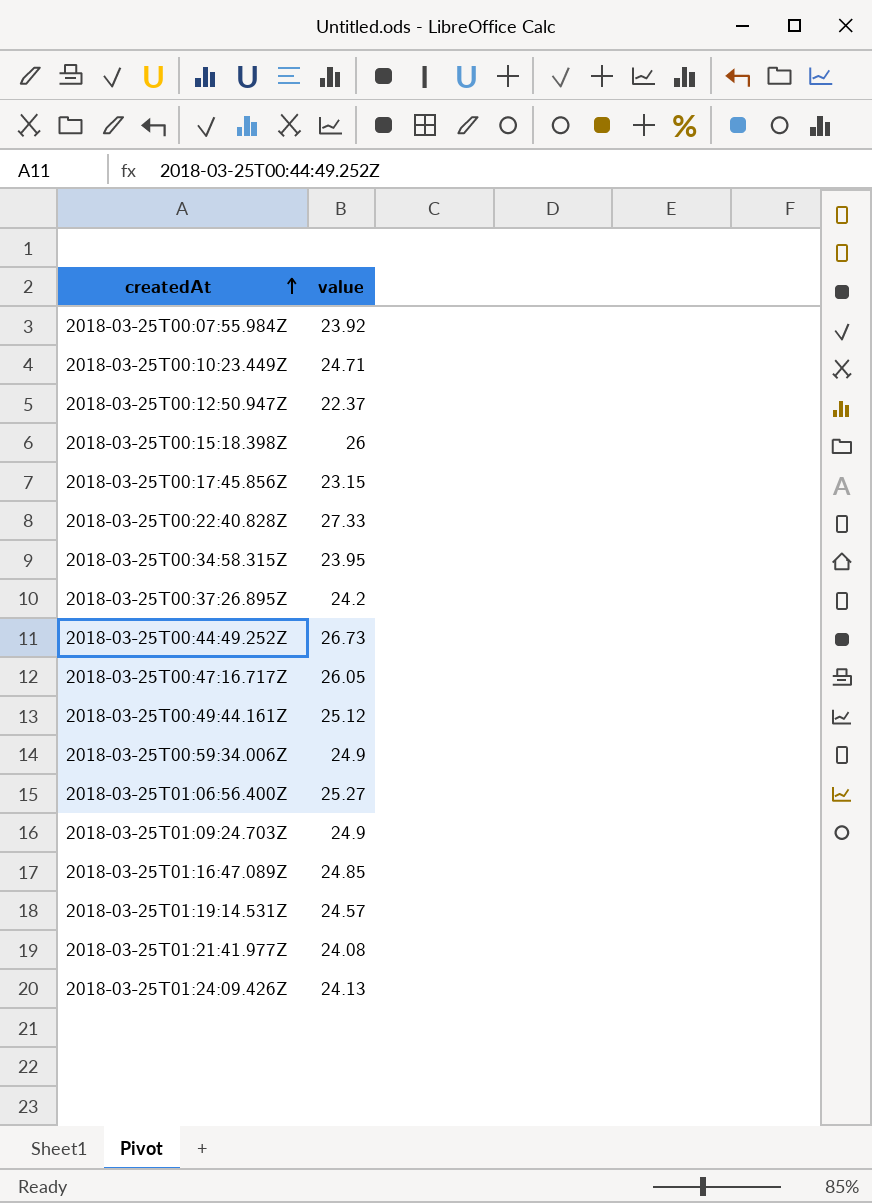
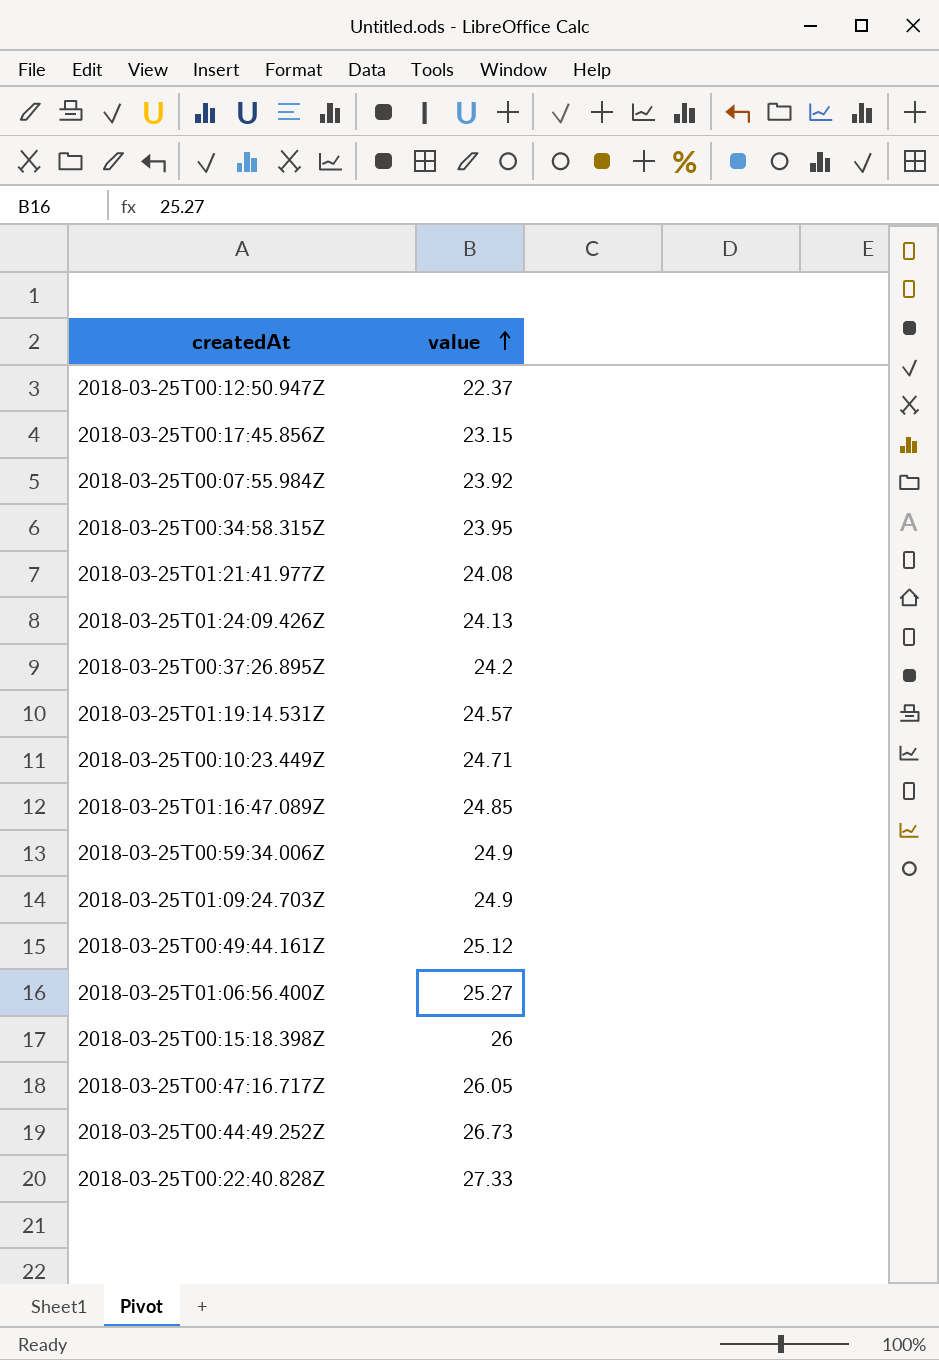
row order: createdAt ascending -> value ascending

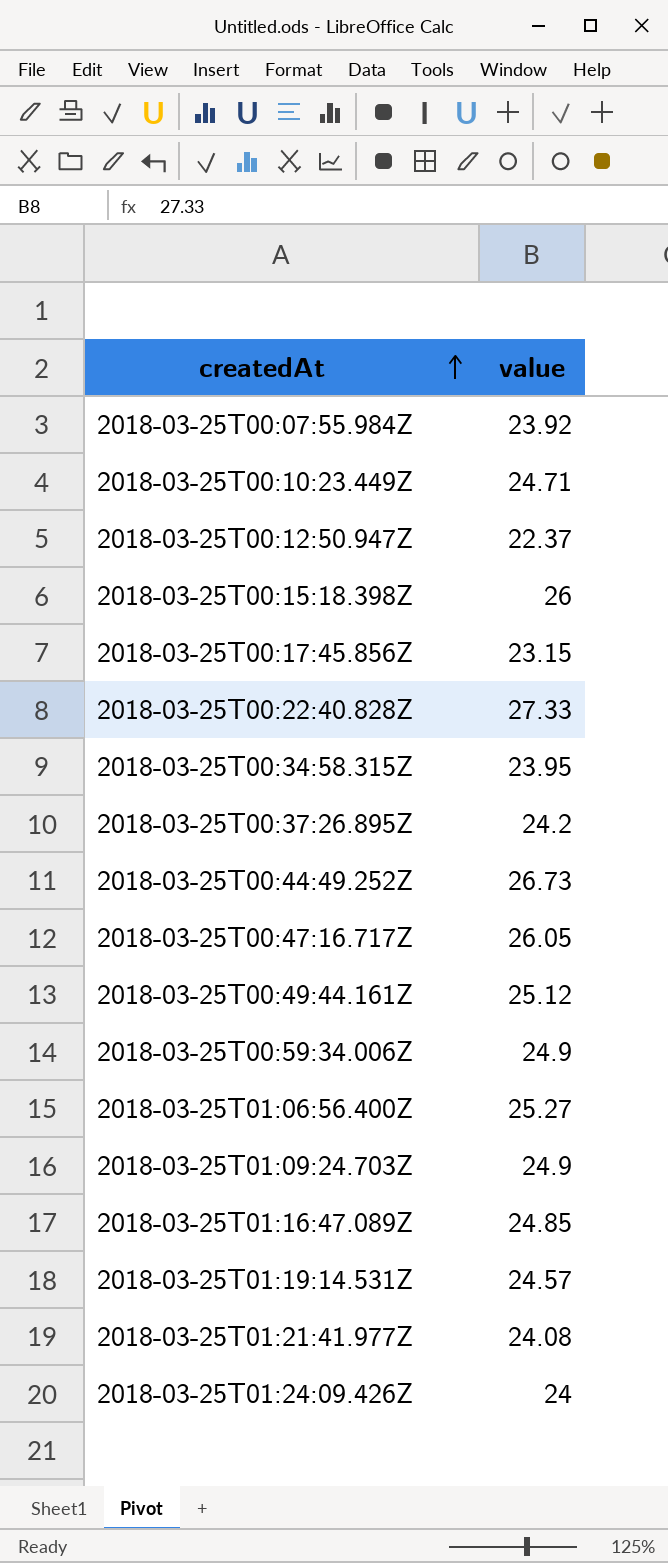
row order: value ascending -> createdAt ascending
2018-03-25T01:24:09.426Z | value: 24.13 -> 24

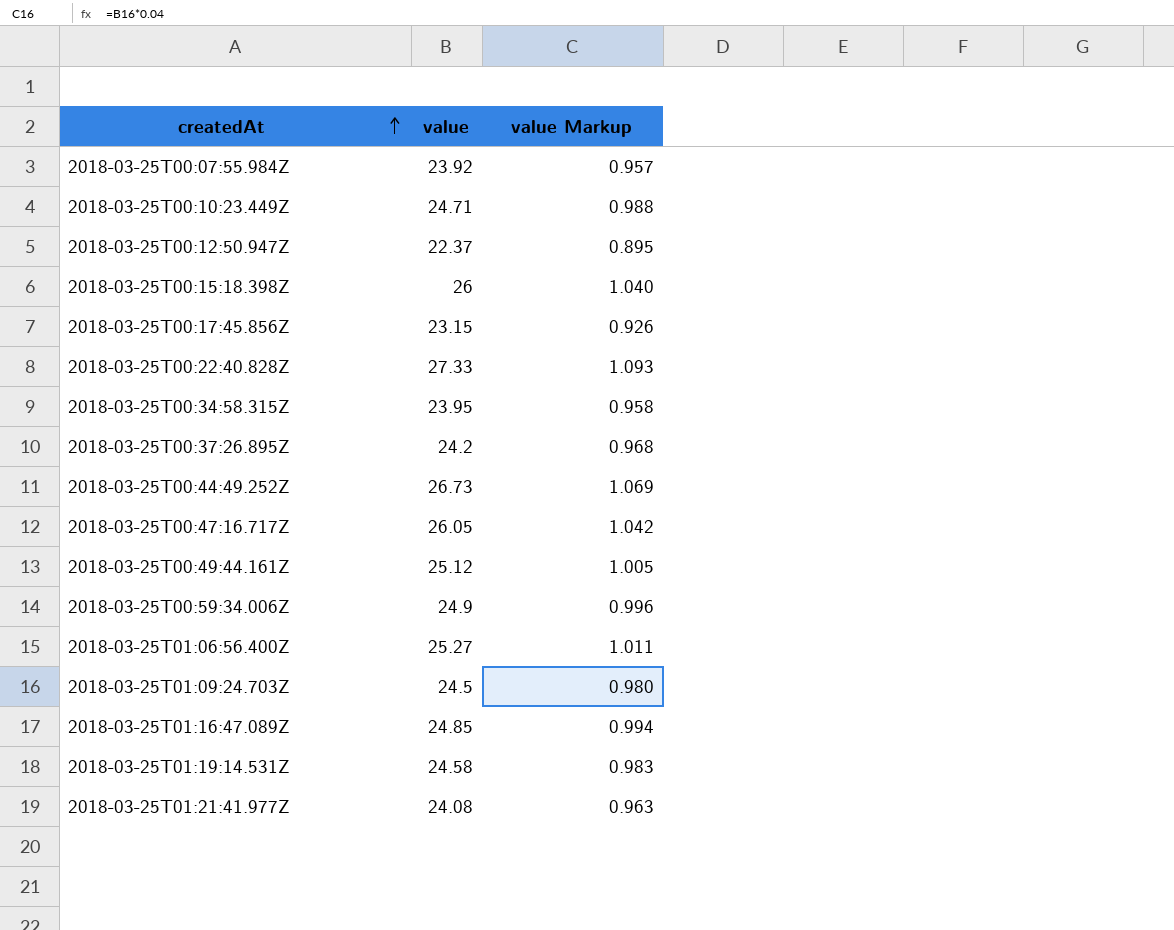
column value Markup | formula: none -> [value] * 0.04
row 2018-03-25T01:24:09.426Z: 24 -> none
2018-03-25T01:09:24.703Z | value: 24.9 -> 24.5
2018-03-25T01:19:14.531Z | value: 24.57 -> 24.58

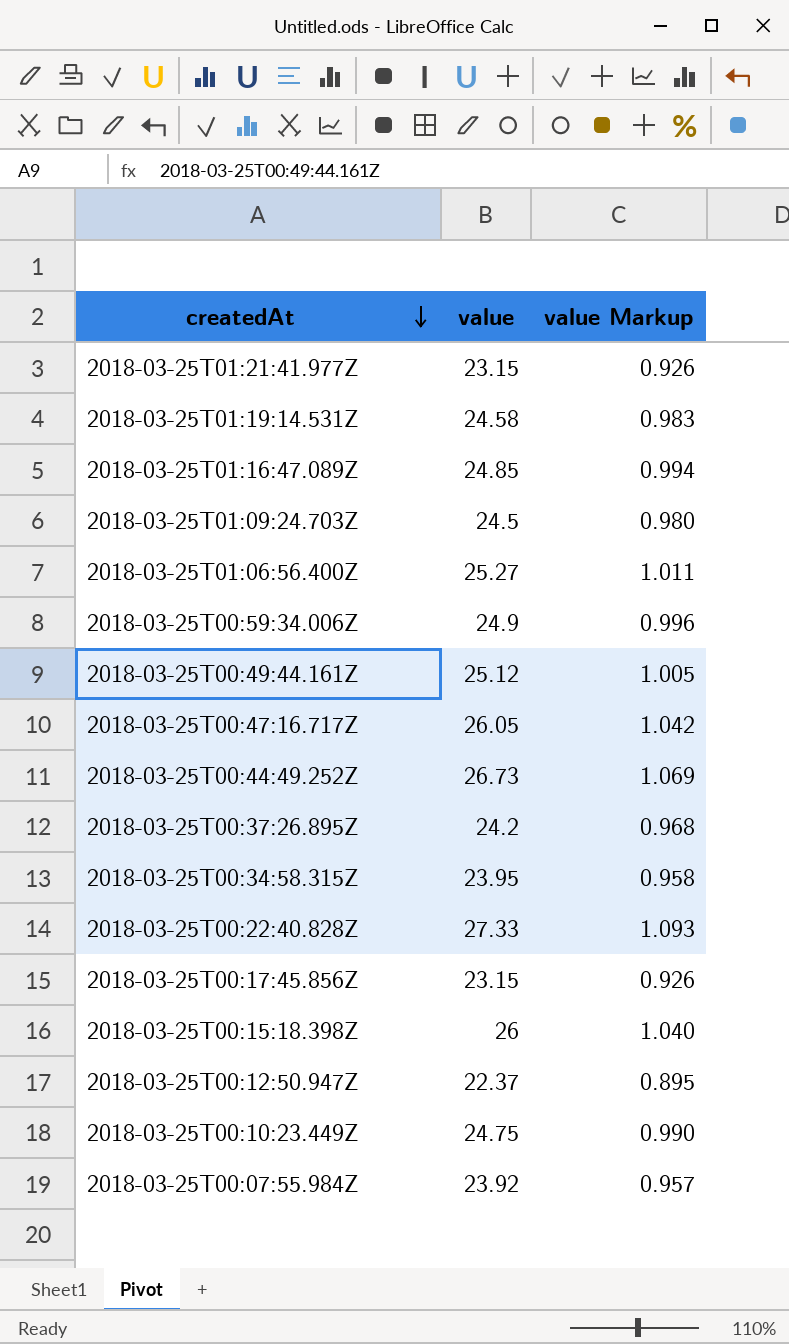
row order: createdAt ascending -> createdAt descending
2018-03-25T01:21:41.977Z | value: 24.08 -> 23.15
2018-03-25T01:21:41.977Z | value Markup: 0.963 -> 0.926
2018-03-25T00:10:23.449Z | value: 24.71 -> 24.75
2018-03-25T00:10:23.449Z | value Markup: 0.988 -> 0.990

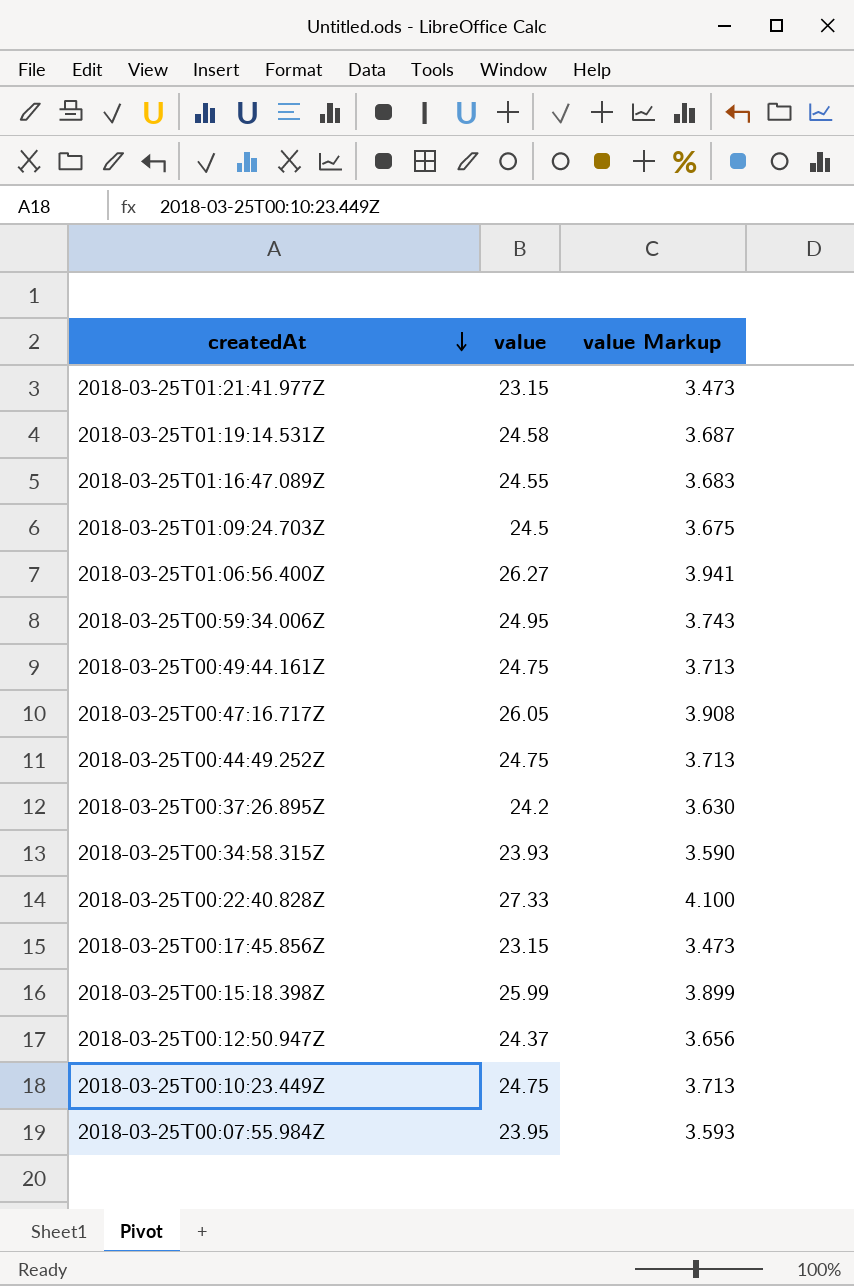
column value Markup | formula: [value] * 0.04 -> [value] * 0.15
2018-03-25T01:16:47.089Z | value: 24.85 -> 24.55
2018-03-25T01:06:56.400Z | value: 25.27 -> 26.27
2018-03-25T00:59:34.006Z | value: 24.9 -> 24.95
2018-03-25T00:49:44.161Z | value: 25.12 -> 24.75
2018-03-25T00:44:49.252Z | value: 26.73 -> 24.75
2018-03-25T00:34:58.315Z | value: 23.95 -> 23.93
2018-03-25T00:15:18.398Z | value: 26 -> 25.99
2018-03-25T00:12:50.947Z | value: 22.37 -> 24.37
2018-03-25T00:07:55.984Z | value: 23.92 -> 23.95

